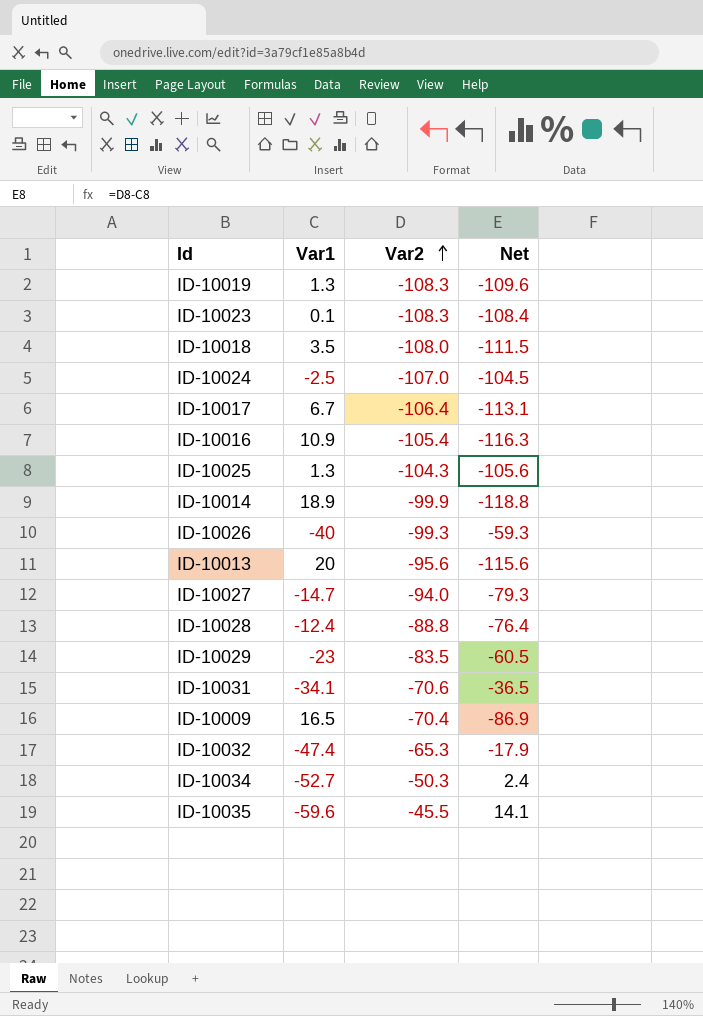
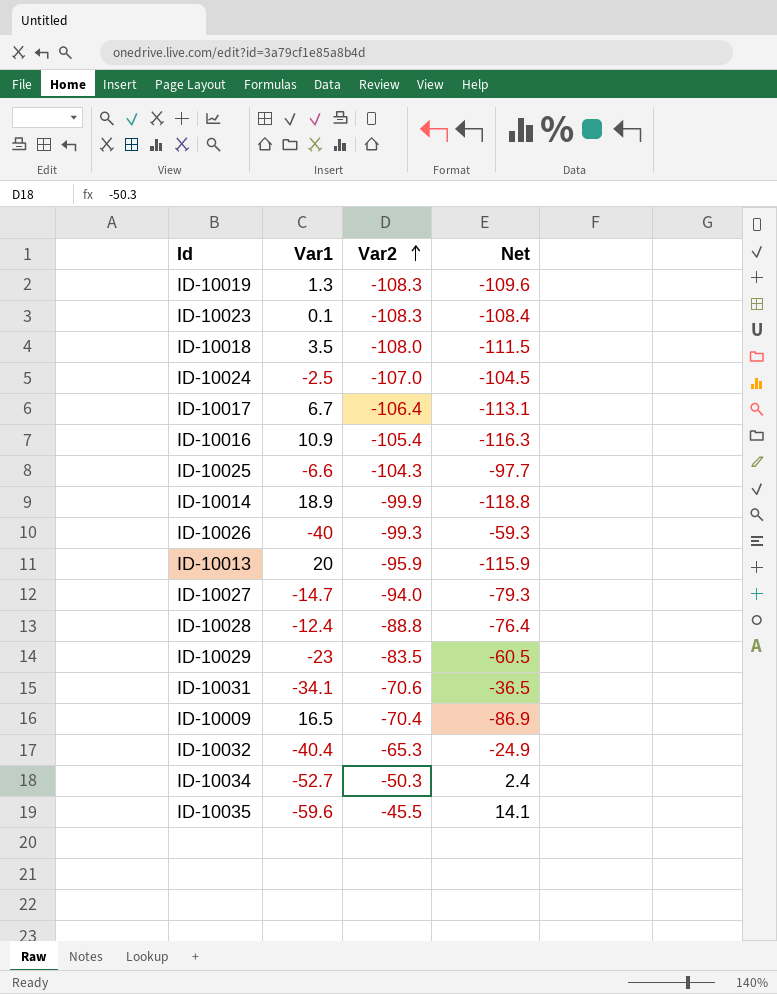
ID-10025 | Var1: 1.3 -> -6.6
ID-10025 | Net: -105.6 -> -97.7
ID-10013 | Var2: -95.6 -> -95.9
ID-10013 | Net: -115.6 -> -115.9
ID-10032 | Var1: -47.4 -> -40.4
ID-10032 | Net: -17.9 -> -24.9

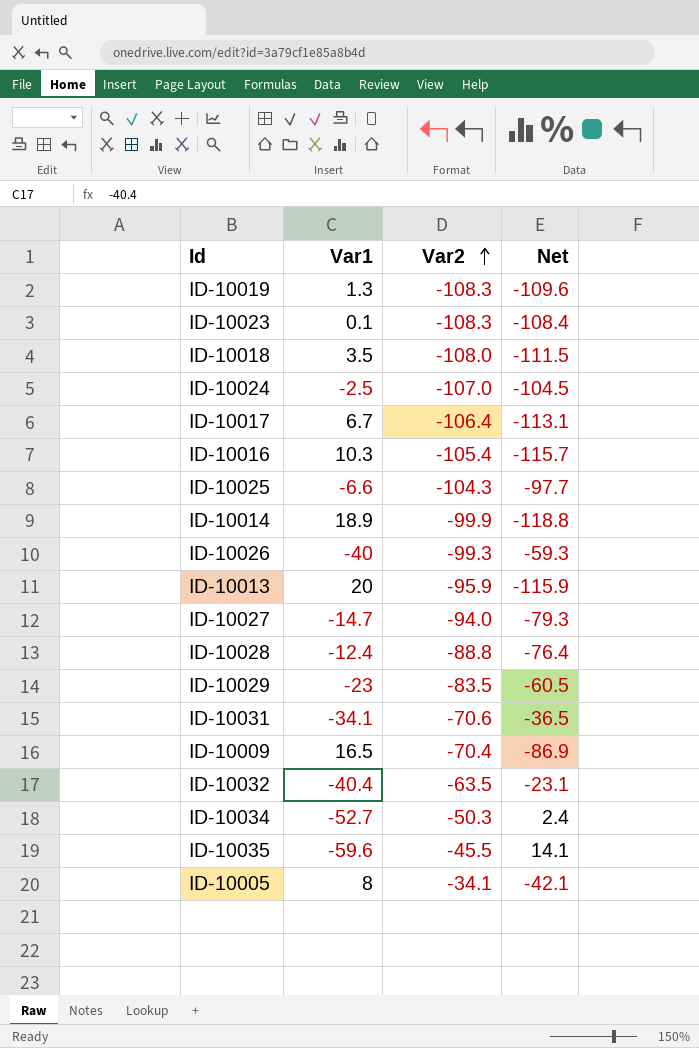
ID-10016 | Var1: 10.9 -> 10.3
ID-10016 | Net: -116.3 -> -115.7
ID-10032 | Var2: -65.3 -> -63.5
ID-10032 | Net: -24.9 -> -23.1
row ID-10005: none -> 8 | -34.1 | -42.1

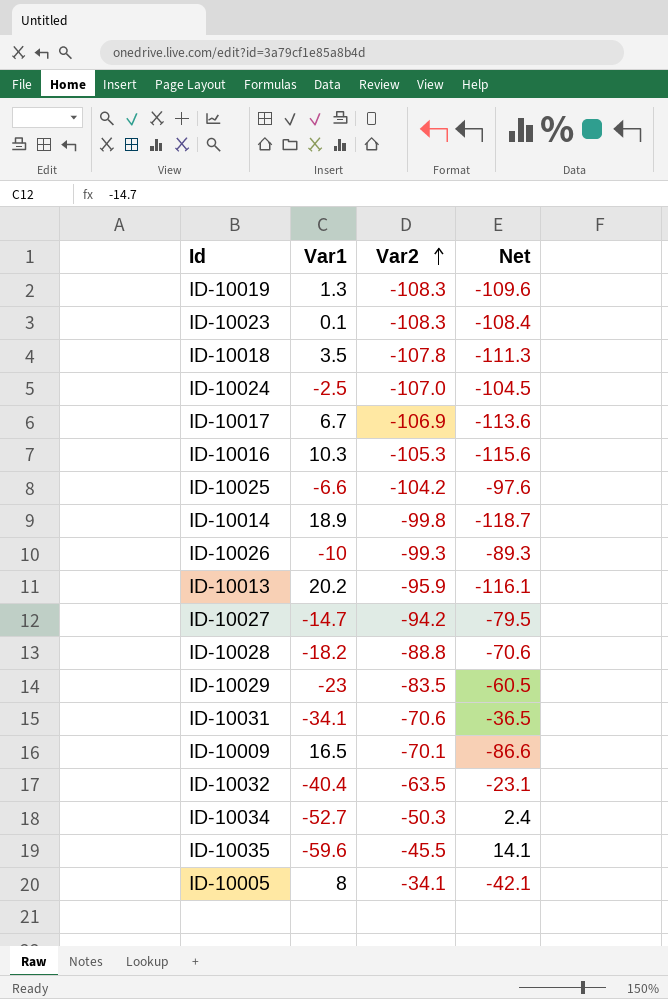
ID-10018 | Var2: -108.0 -> -107.8
ID-10018 | Net: -111.5 -> -111.3
ID-10017 | Var2: -106.4 -> -106.9
ID-10017 | Net: -113.1 -> -113.6
ID-10016 | Var2: -105.4 -> -105.3
ID-10016 | Net: -115.7 -> -115.6
ID-10025 | Var2: -104.3 -> -104.2
ID-10025 | Net: -97.7 -> -97.6
ID-10014 | Var2: -99.9 -> -99.8
ID-10014 | Net: -118.8 -> -118.7
ID-10026 | Var1: -40 -> -10
ID-10026 | Net: -59.3 -> -89.3
ID-10013 | Var1: 20 -> 20.2
ID-10013 | Net: -115.9 -> -116.1
ID-10027 | Var2: -94.0 -> -94.2
ID-10027 | Net: -79.3 -> -79.5
ID-10028 | Var1: -12.4 -> -18.2
ID-10028 | Net: -76.4 -> -70.6
ID-10009 | Var2: -70.4 -> -70.1
ID-10009 | Net: -86.9 -> -86.6

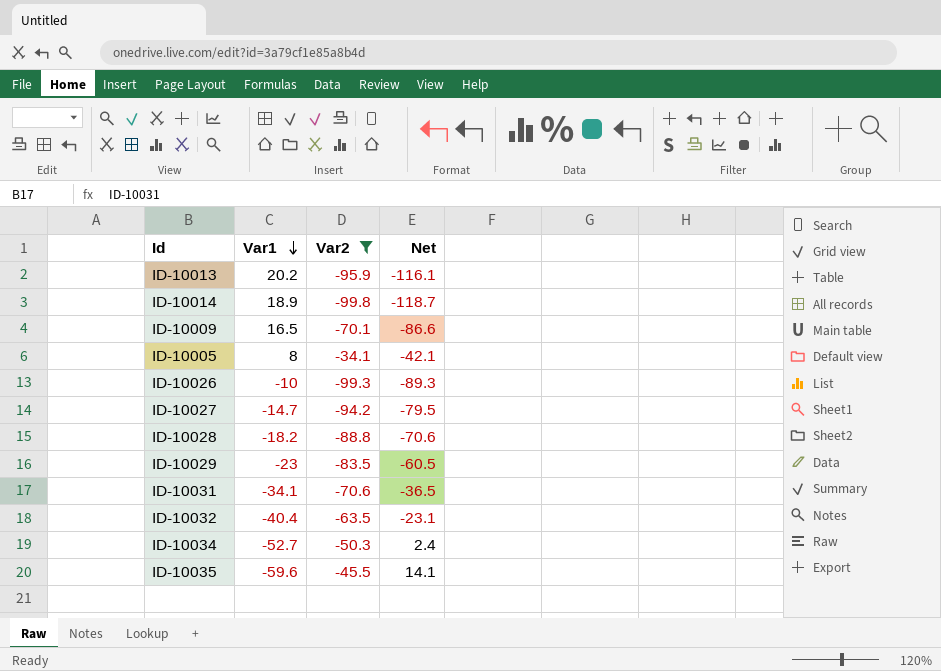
filter: none -> Var2 >= -99.8
row order: Var2 ascending -> Var1 descending

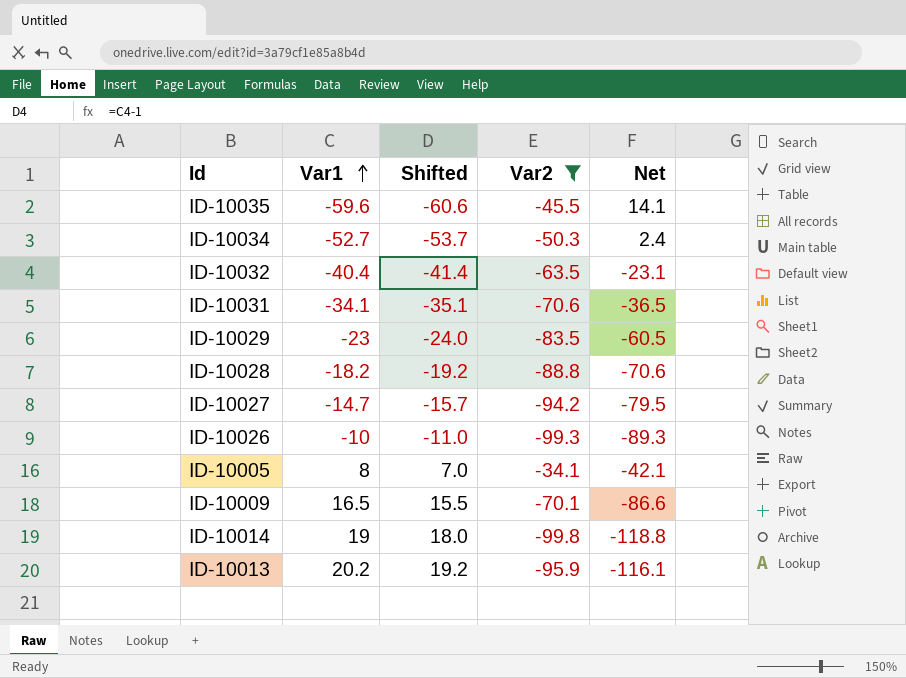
row order: Var1 descending -> Var1 ascending
column Shifted | formula: none -> [Var1] - 1
ID-10014 | Var1: 18.9 -> 19
ID-10014 | Net: -118.7 -> -118.8

